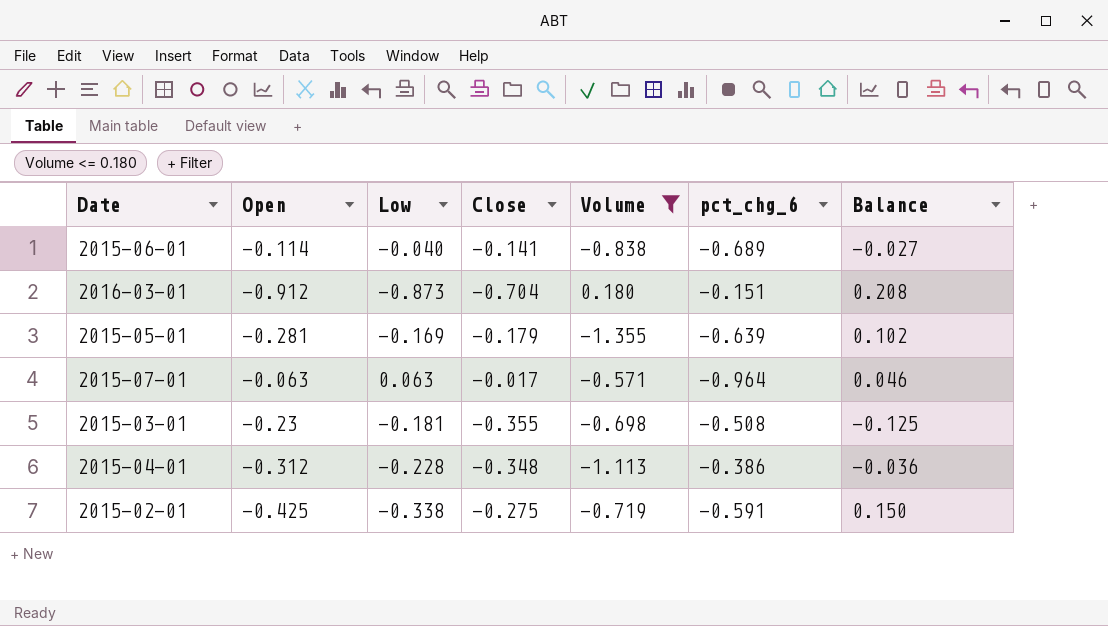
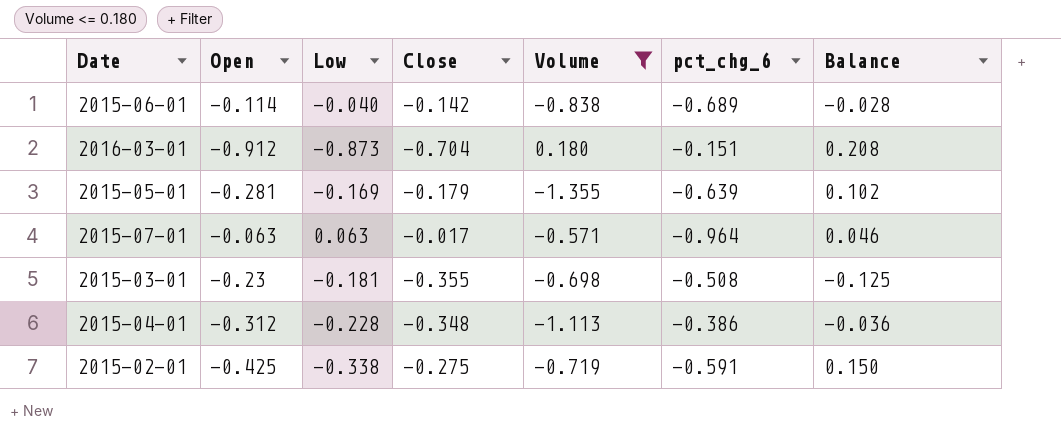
2015-06-01 | Close: -0.141 -> -0.142
2015-06-01 | Balance: -0.027 -> -0.028

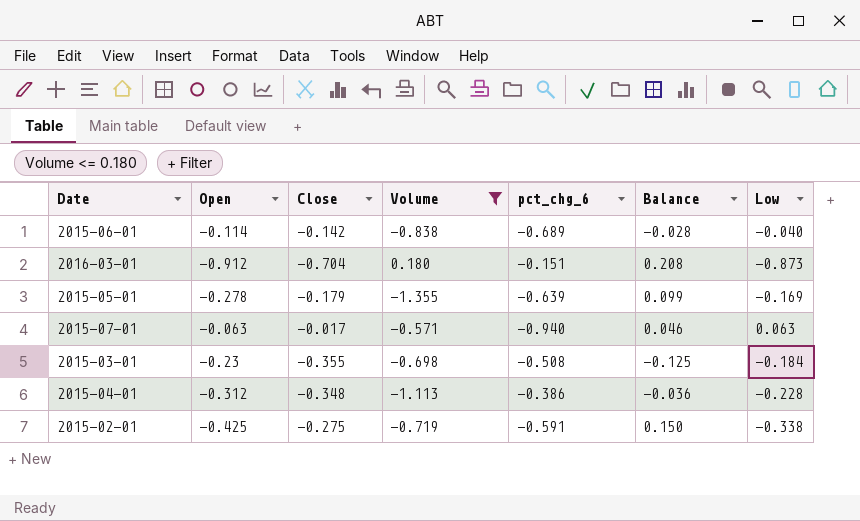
column Low | position: 3 -> 7
2015-05-01 | Open: -0.281 -> -0.278
2015-05-01 | Balance: 0.102 -> 0.099
2015-07-01 | pct_chg_6: -0.964 -> -0.940
2015-03-01 | Low: -0.181 -> -0.184

